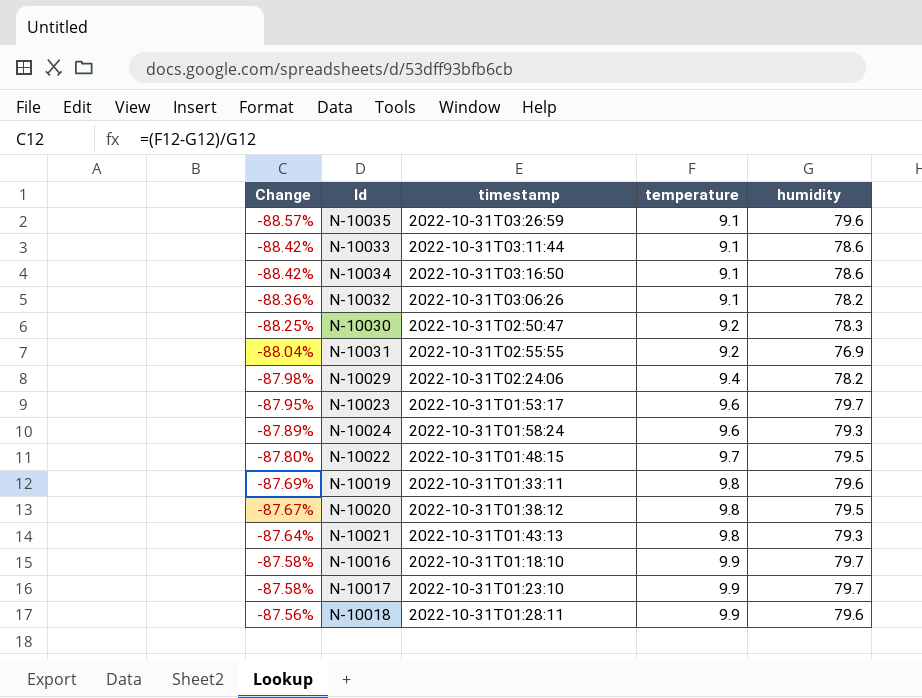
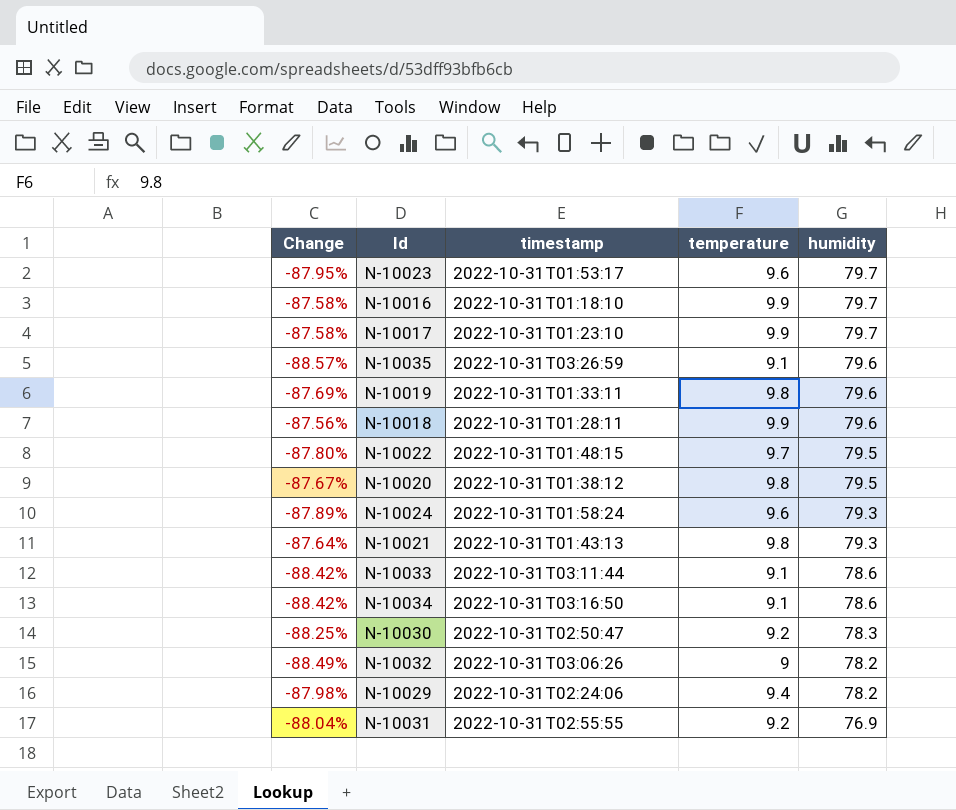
row order: Change ascending -> humidity descending
N-10032 | Change: -88.36% -> -88.49%
N-10032 | temperature: 9.1 -> 9

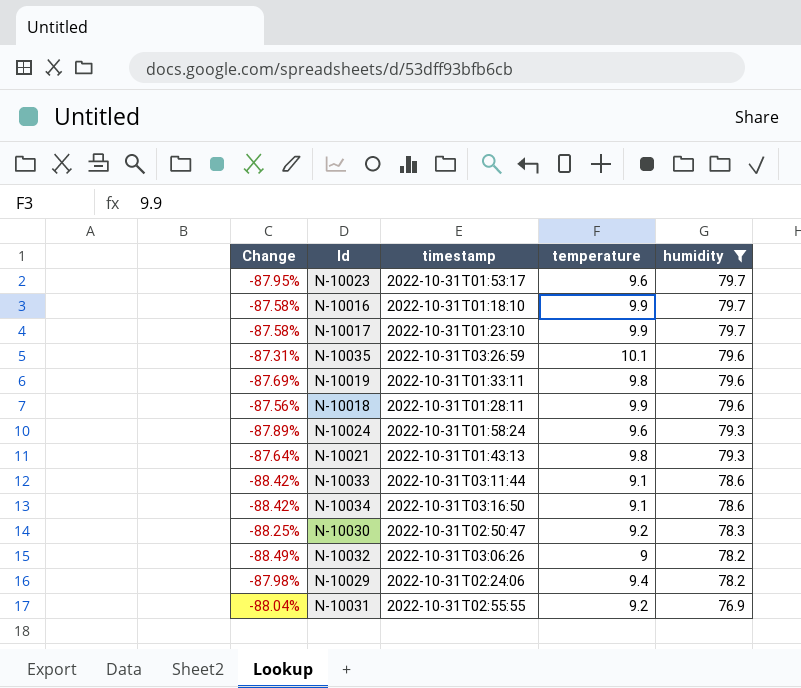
filter: none -> humidity != 79.5
N-10035 | Change: -88.57% -> -87.31%
N-10035 | temperature: 9.1 -> 10.1

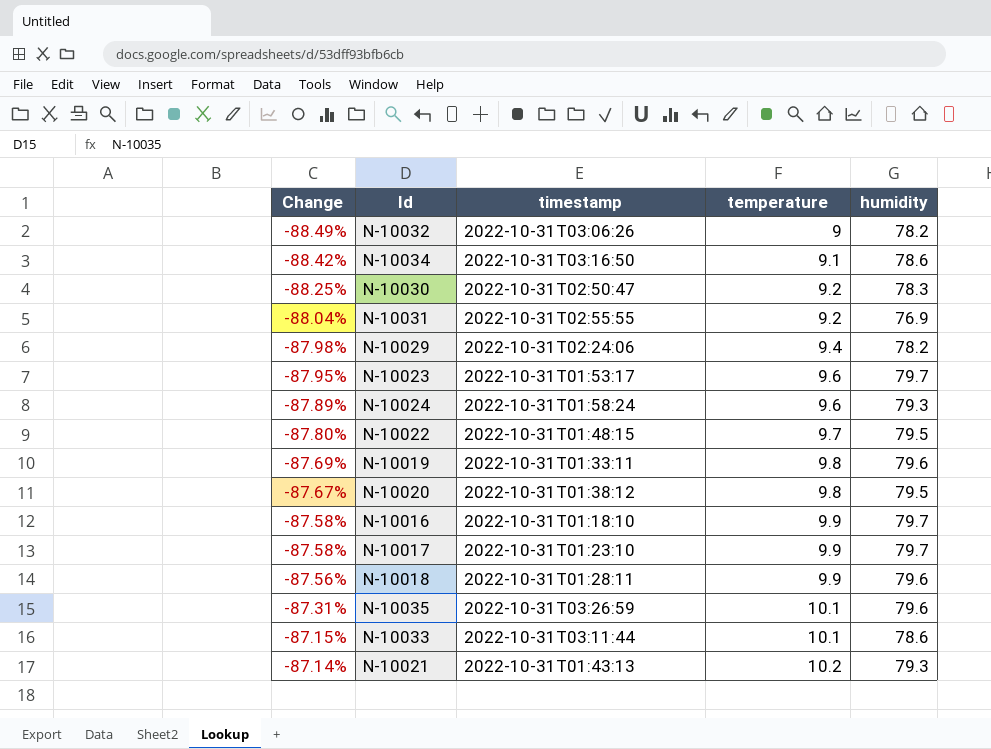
filter: humidity != 79.5 -> none
row order: humidity descending -> Change ascending
N-10033 | Change: -88.42% -> -87.15%
N-10033 | temperature: 9.1 -> 10.1
N-10021 | Change: -87.64% -> -87.14%
N-10021 | temperature: 9.8 -> 10.2

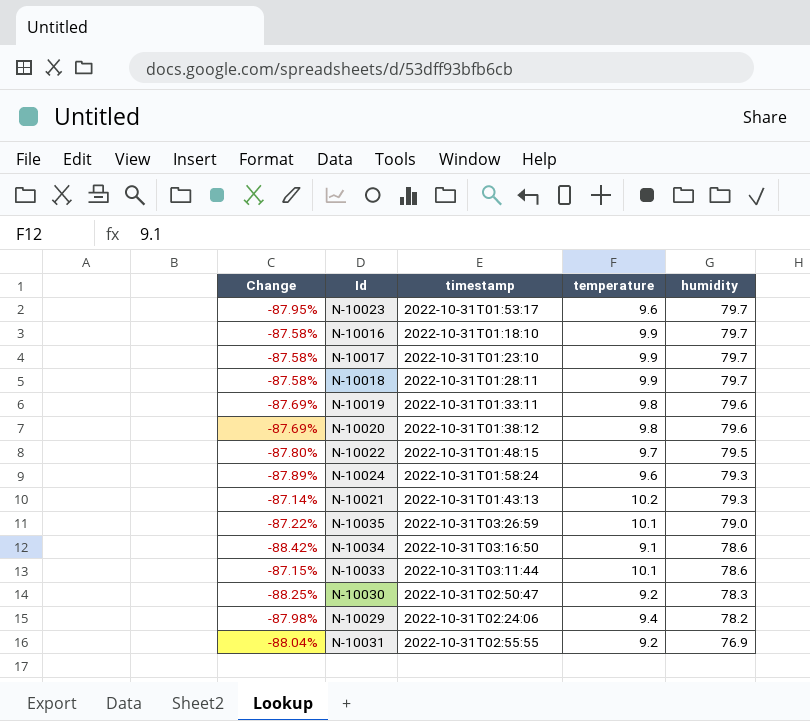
row order: Change ascending -> humidity descending
row N-10032: -88.49% | 2022-10-31T03:06:26 | 9 | 78.2 -> none
N-10018 | Change: -87.56% -> -87.58%
N-10018 | humidity: 79.6 -> 79.7
N-10020 | Change: -87.67% -> -87.69%
N-10020 | humidity: 79.5 -> 79.6
N-10035 | Change: -87.31% -> -87.22%
N-10035 | humidity: 79.6 -> 79.0

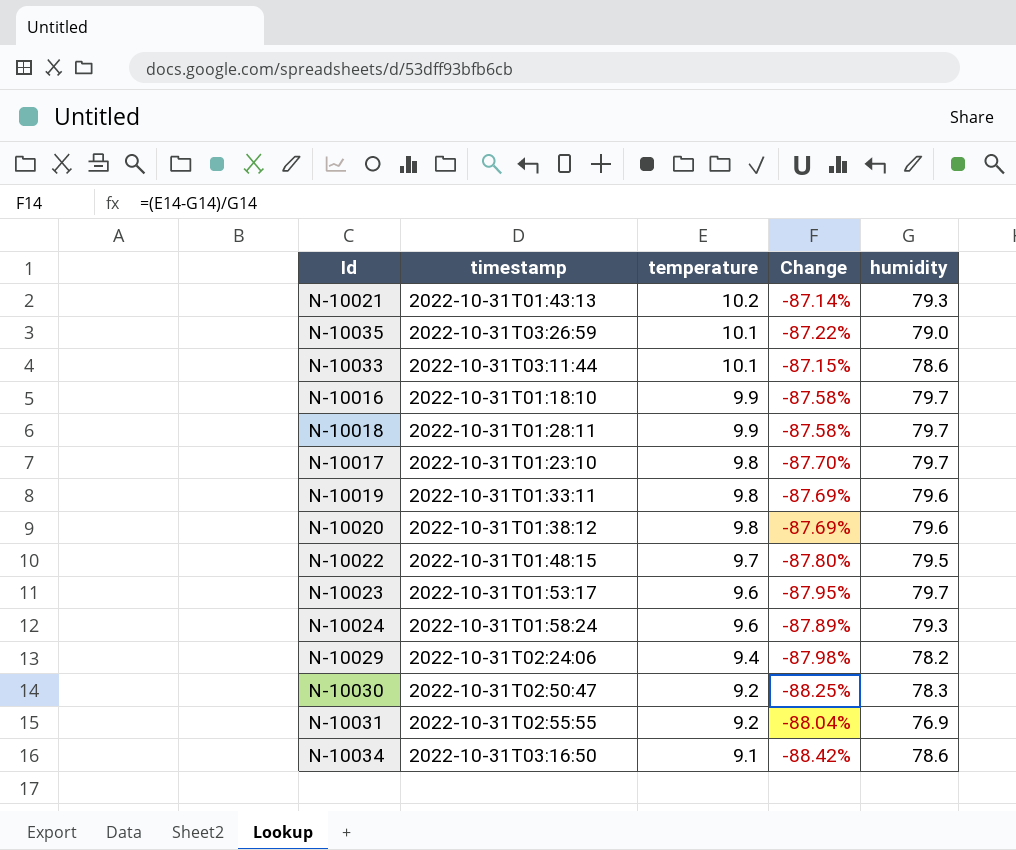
row order: humidity descending -> temperature descending
column Change | position: 1 -> 4
N-10017 | temperature: 9.9 -> 9.8
N-10017 | Change: -87.58% -> -87.70%

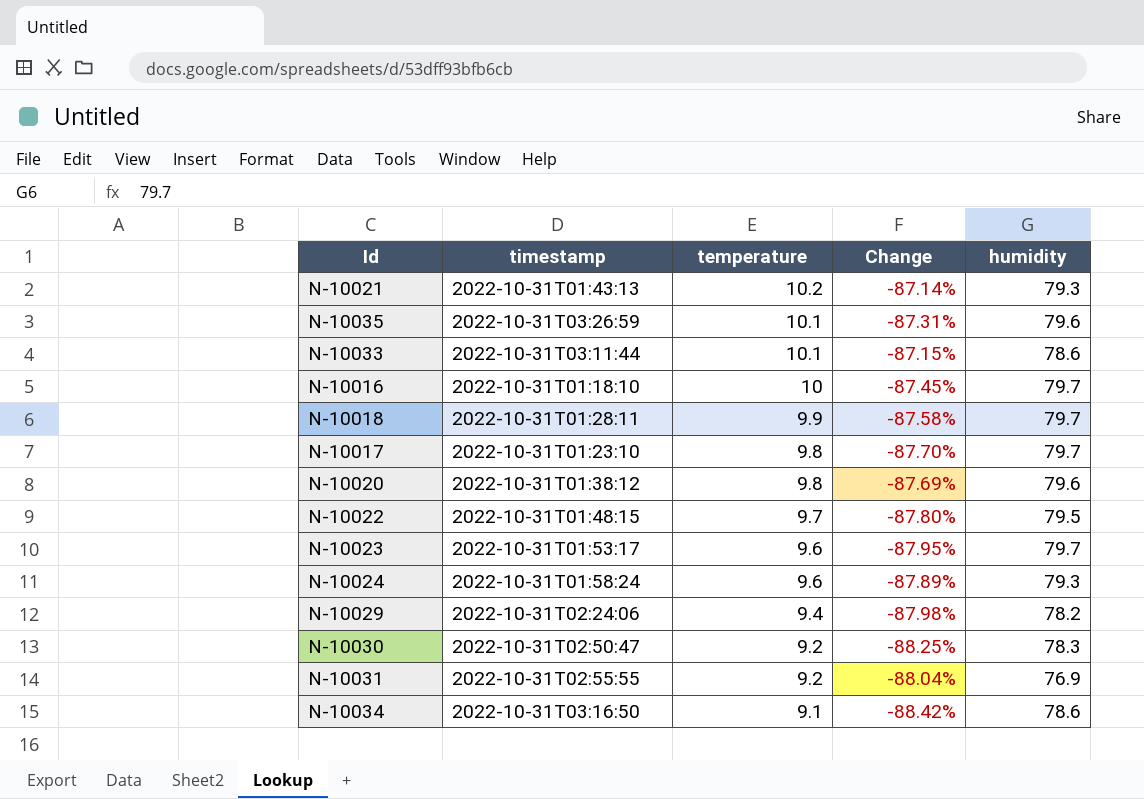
row N-10019: 2022-10-31T01:33:11 | 9.8 | -87.69% | 79.6 -> none
N-10035 | Change: -87.22% -> -87.31%
N-10035 | humidity: 79.0 -> 79.6
N-10016 | temperature: 9.9 -> 10
N-10016 | Change: -87.58% -> -87.45%

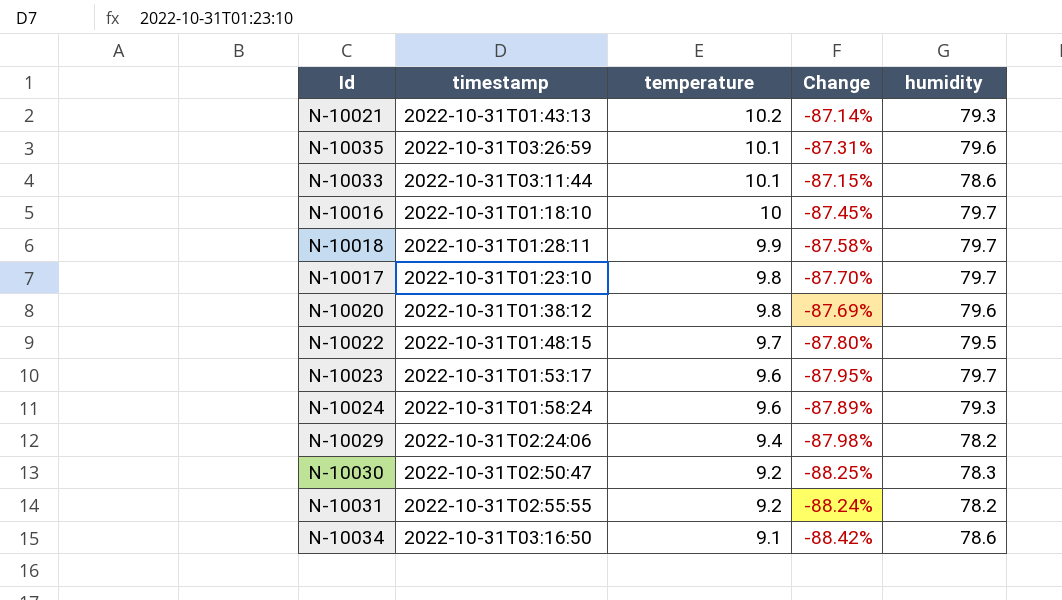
N-10031 | Change: -88.04% -> -88.24%
N-10031 | humidity: 76.9 -> 78.2

